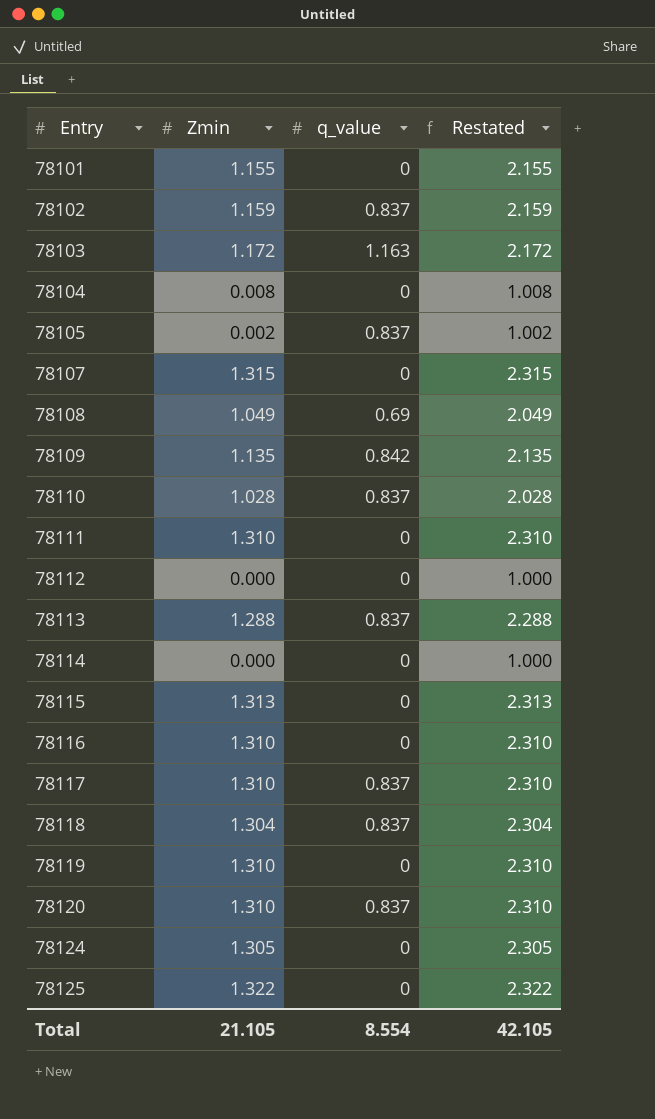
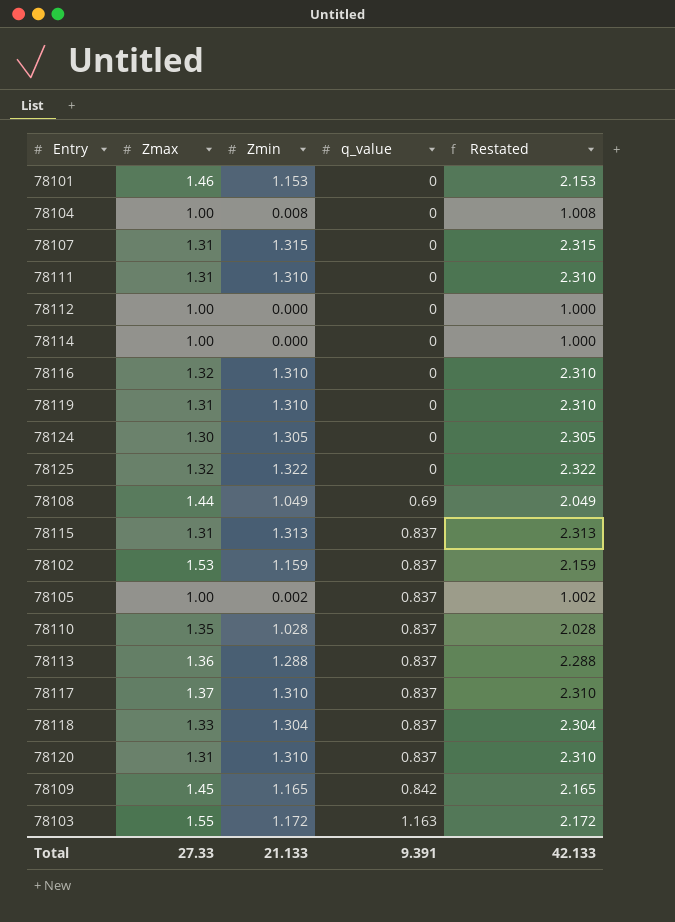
row order: Entry ascending -> q_value ascending
column Zmax | position: none -> 2
78101 | Zmin: 1.155 -> 1.153
78101 | Restated: 2.155 -> 2.153
78115 | q_value: 0 -> 0.837
78109 | Zmin: 1.135 -> 1.165
78109 | Restated: 2.135 -> 2.165
Total | Zmin: 21.105 -> 21.133
Total | q_value: 8.554 -> 9.391
Total | Restated: 42.105 -> 42.133

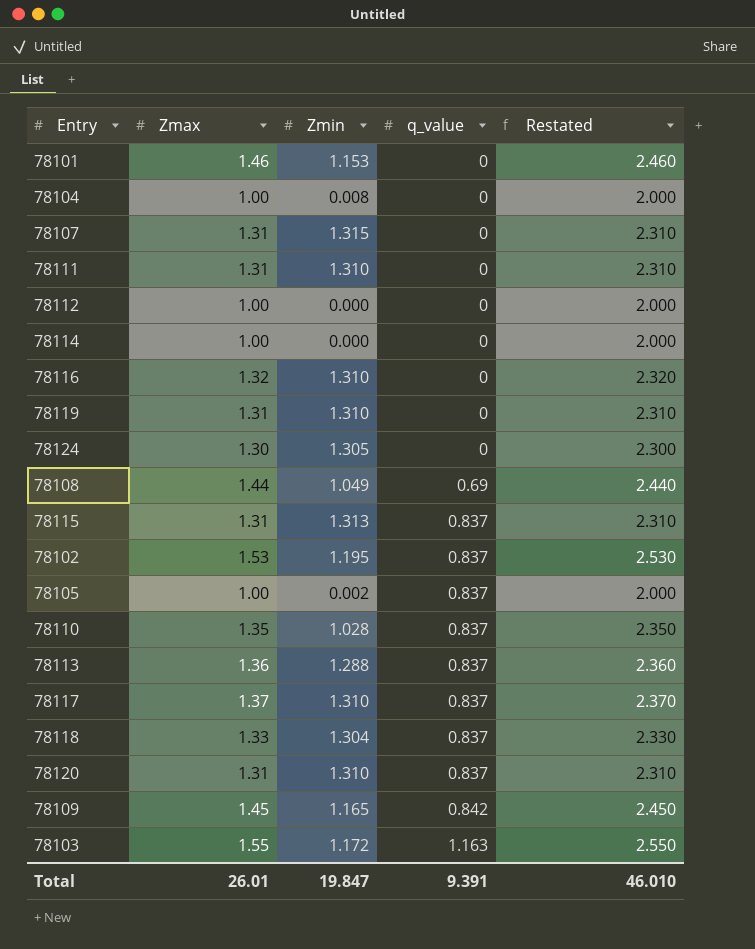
column Restated | formula: [Zmin] + 1 -> [Zmax] + 1
row 78125: 1.32 | 1.322 | 0 | 2.322 -> none
78102 | Zmin: 1.159 -> 1.195
Total | Zmax: 27.33 -> 26.01
Total | Zmin: 21.133 -> 19.847
Total | Restated: 42.133 -> 46.010

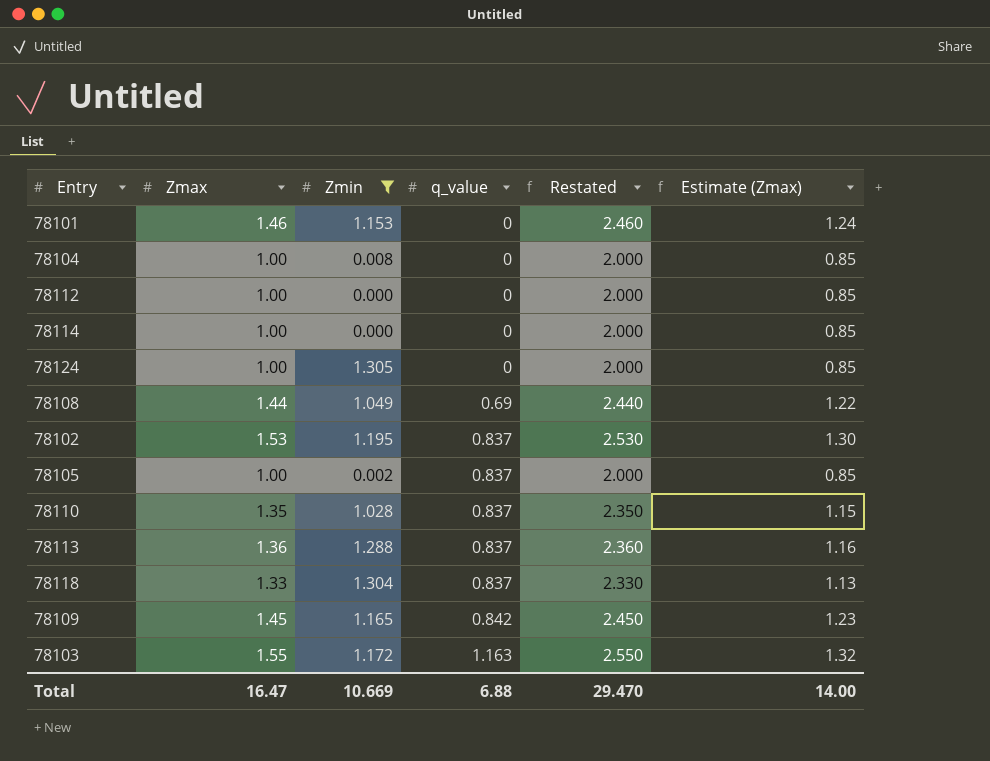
filter: none -> Zmin <= 1.305
column Estimate (Zmax) | formula: none -> [Zmax] * 0.85
78124 | Zmax: 1.30 -> 1.00
78124 | Restated: 2.300 -> 2.000
Total | Zmax: 26.01 -> 16.47
Total | Zmin: 19.847 -> 10.669
Total | q_value: 9.391 -> 6.88
Total | Restated: 46.010 -> 29.470

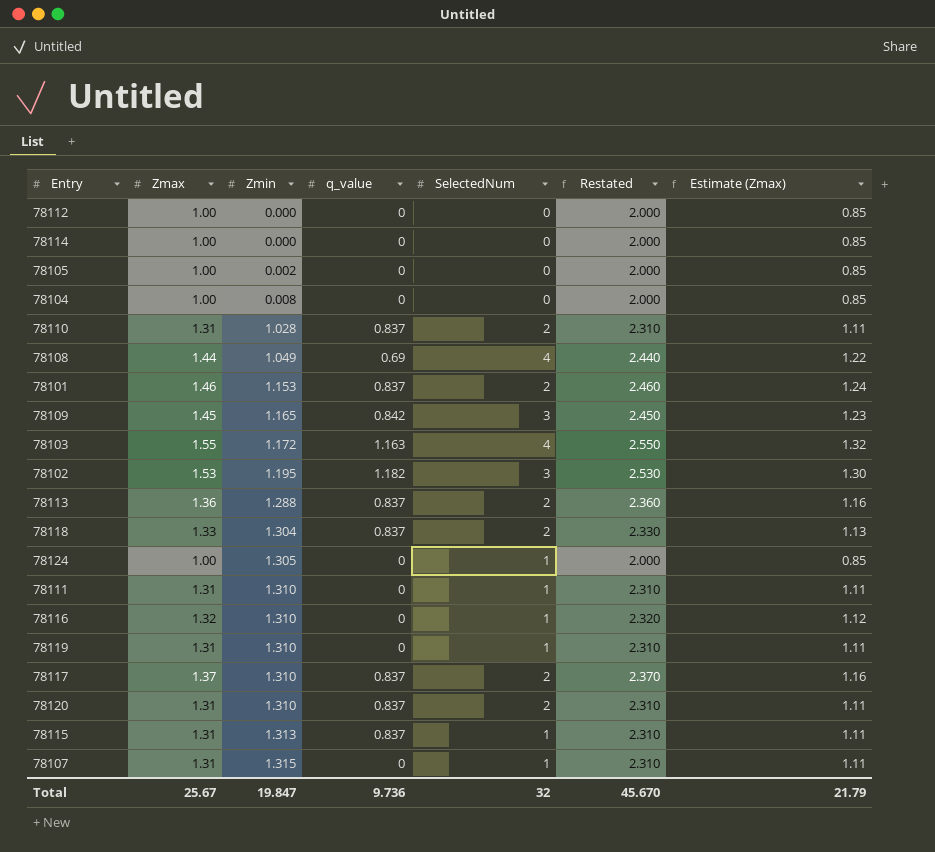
filter: Zmin <= 1.305 -> none
row order: q_value ascending -> Zmin ascending
column SelectedNum | position: none -> 5
78105 | q_value: 0.837 -> 0
78110 | Zmax: 1.35 -> 1.31
78110 | Restated: 2.350 -> 2.310
78110 | Estimate (Zmax): 1.15 -> 1.11
78101 | q_value: 0 -> 0.837
78102 | q_value: 0.837 -> 1.182
Total | Zmax: 16.47 -> 25.67
Total | Zmin: 10.669 -> 19.847
Total | q_value: 6.88 -> 9.736
Total | Restated: 29.470 -> 45.670
Total | Estimate (Zmax): 14.00 -> 21.79

